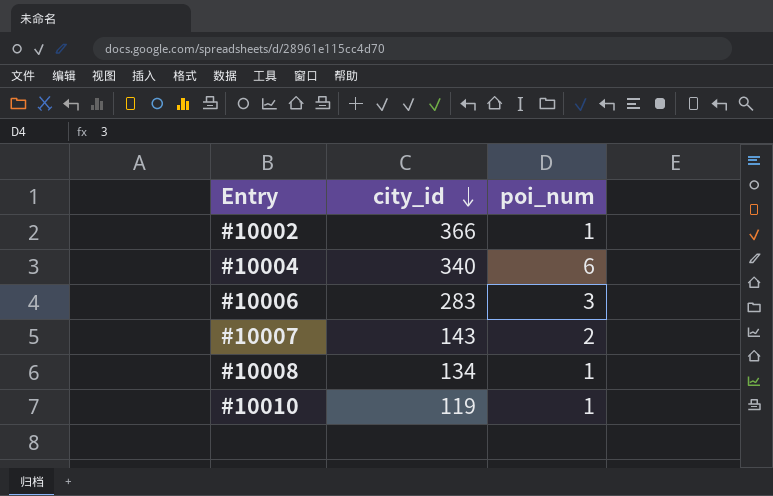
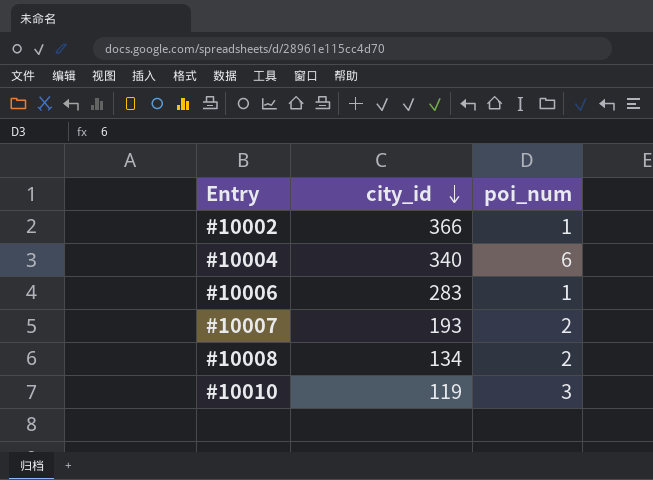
#10006 | poi_num: 3 -> 1
#10007 | city_id: 143 -> 193
#10008 | poi_num: 1 -> 2
#10010 | poi_num: 1 -> 3

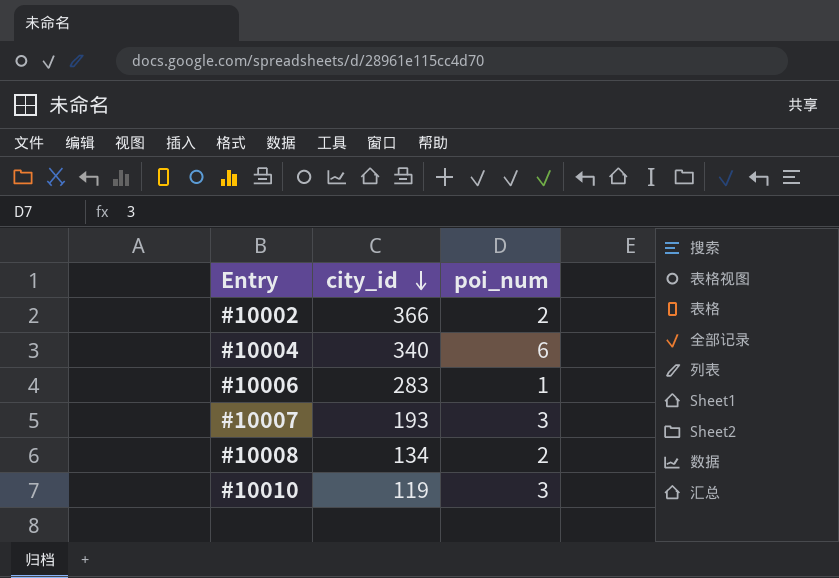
#10002 | poi_num: 1 -> 2
#10007 | poi_num: 2 -> 3

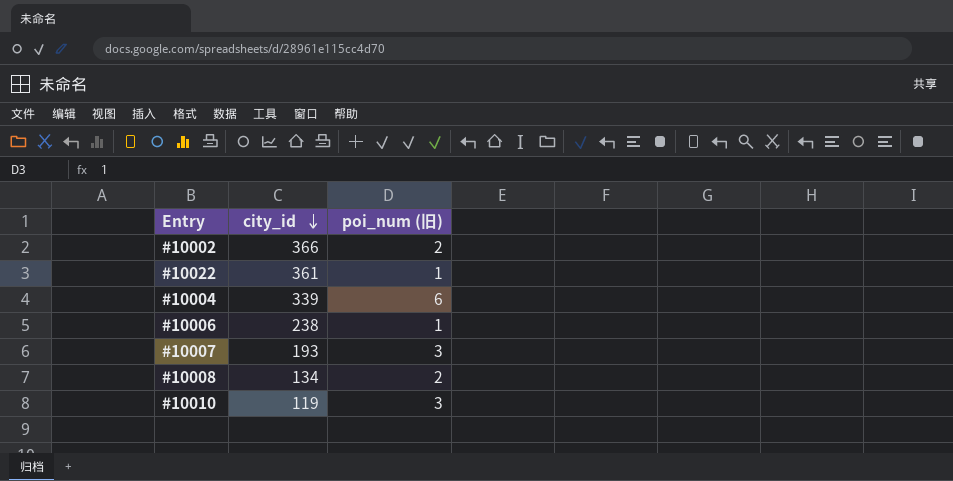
column name: poi_num -> poi_num (旧)
row #10022: none -> 361 | 1
#10004 | city_id: 340 -> 339
#10006 | city_id: 283 -> 238

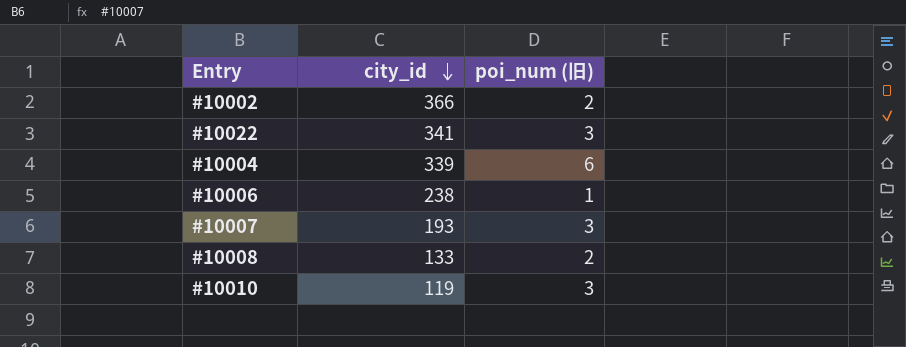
#10022 | city_id: 361 -> 341
#10022 | poi_num (旧): 1 -> 3
#10008 | city_id: 134 -> 133

